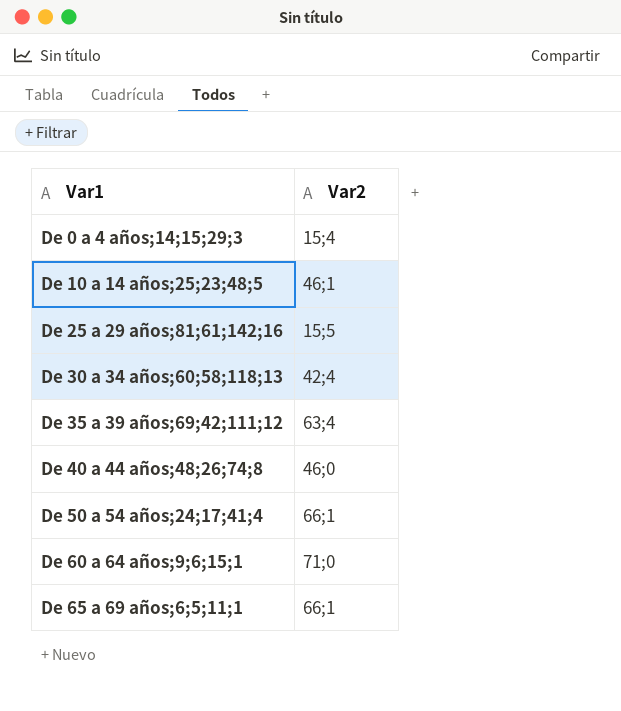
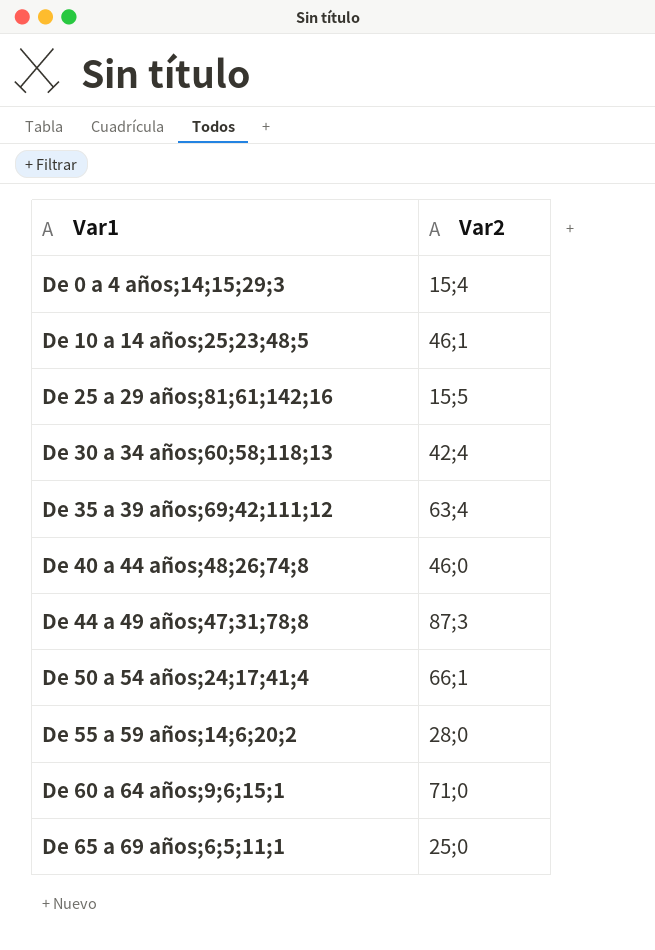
row De 44 a 49 años;47;31;78;8: none -> 87;3
row De 55 a 59 años;14;6;20;2: none -> 28;0
De 65 a 69 años;6;5;11;1 | Var2: 66;1 -> 25;0

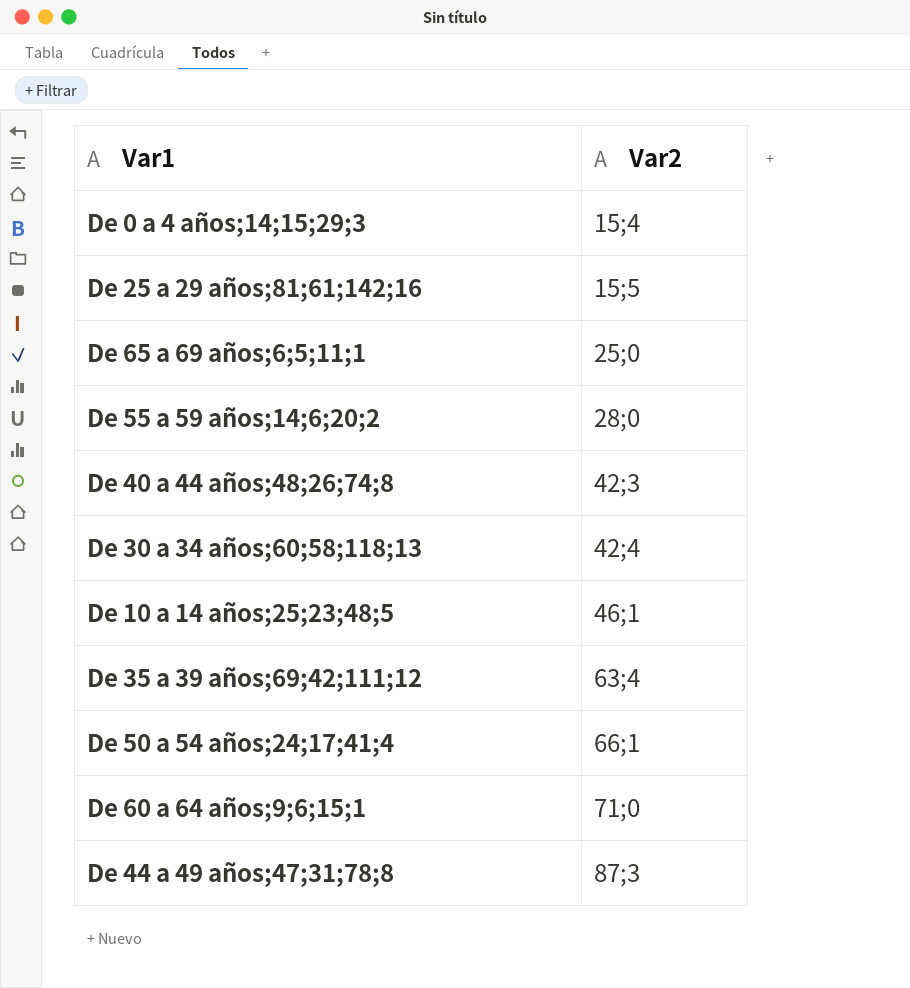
row order: Var1 ascending -> Var2 ascending
De 40 a 44 años;48;26;74;8 | Var2: 46;0 -> 42;3

